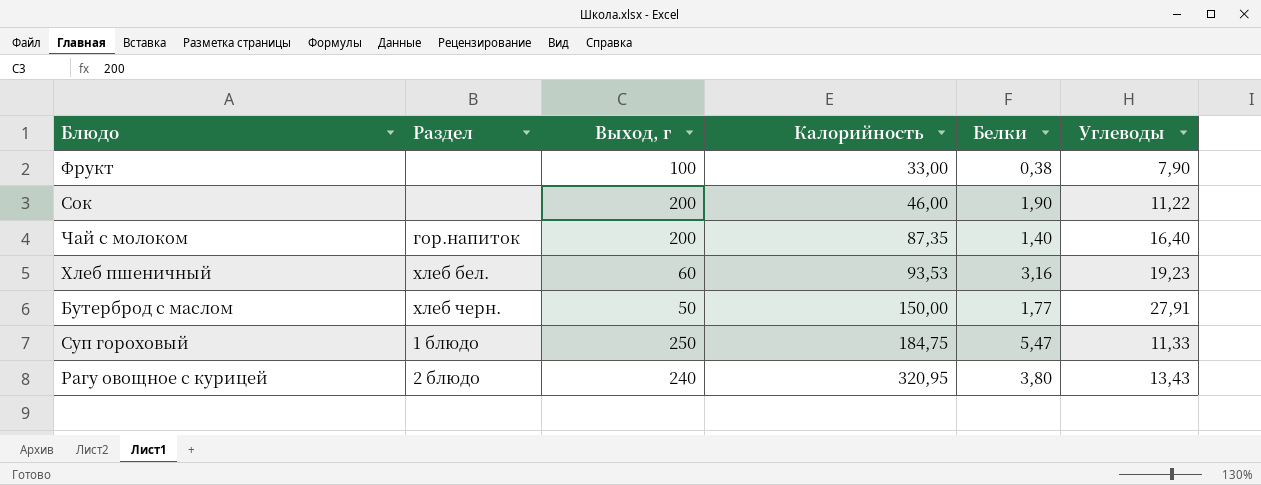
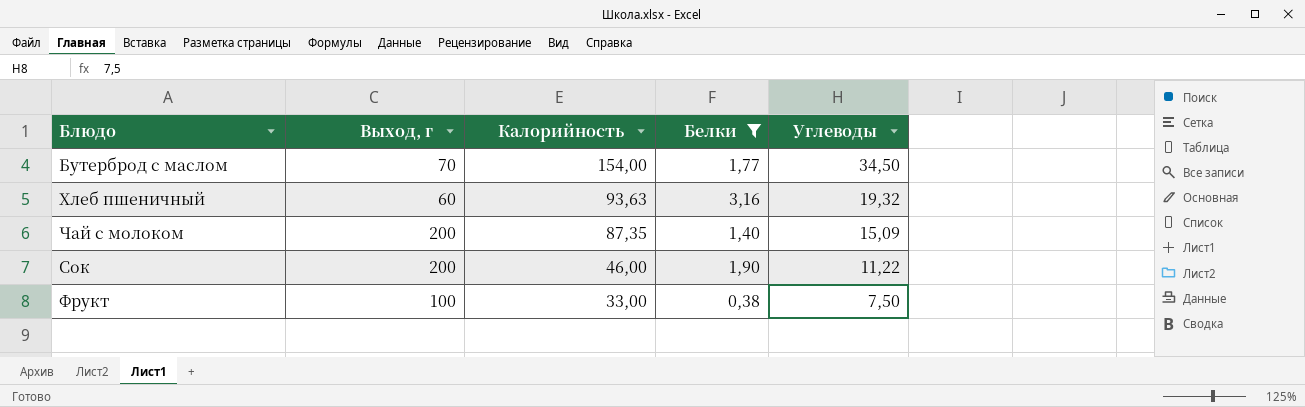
filter: none -> Белки <= 3,16
row order: Калорийность ascending -> Калорийность descending
column Раздел | position: 2 -> none
Бутерброд с маслом | Выход, г: 50 -> 70
Бутерброд с маслом | Калорийность: 150,00 -> 154,00
Бутерброд с маслом | Углеводы: 27,91 -> 34,50
Хлеб пшеничный | Калорийность: 93,53 -> 93,63
Хлеб пшеничный | Углеводы: 19,23 -> 19,32
Чай с молоком | Углеводы: 16,40 -> 15,09
Фрукт | Углеводы: 7,90 -> 7,50

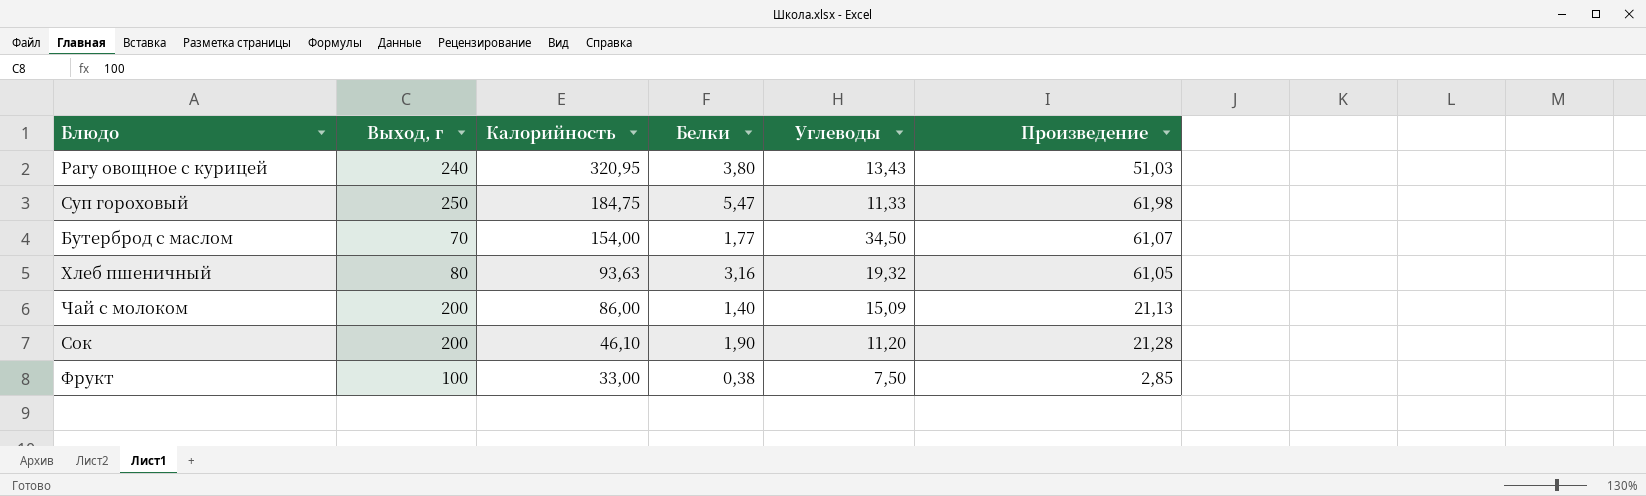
filter: Белки <= 3,16 -> none
column Произведение | formula: none -> [Белки] * [Углеводы]
Хлеб пшеничный | Выход, г: 60 -> 80
Чай с молоком | Калорийность: 87,35 -> 86,00
Сок | Калорийность: 46,00 -> 46,10
Сок | Углеводы: 11,22 -> 11,20

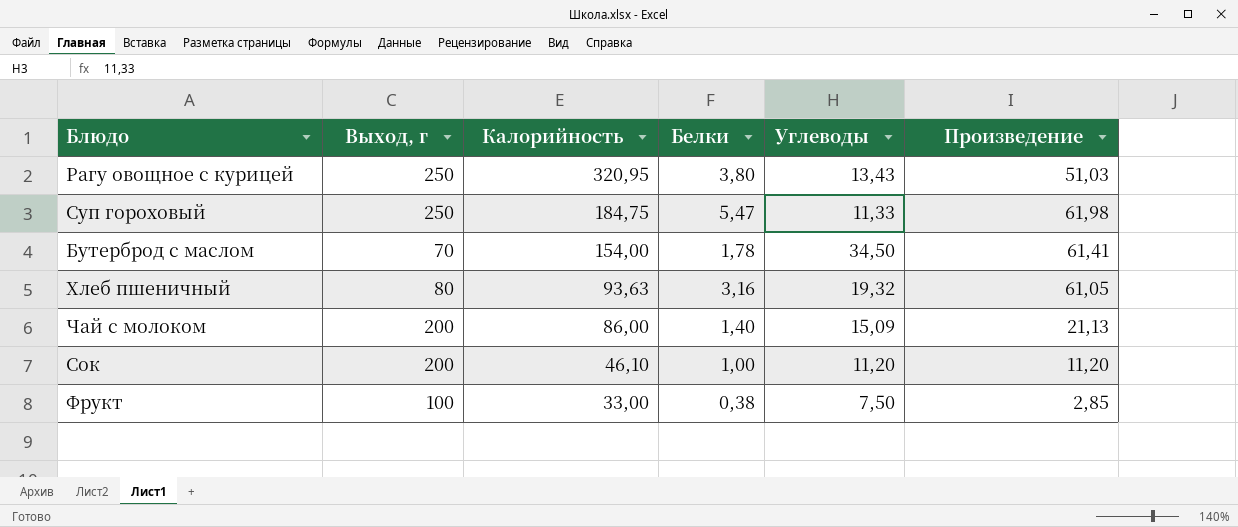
Рагу овощное с курицей | Выход, г: 240 -> 250
Бутерброд с маслом | Белки: 1,77 -> 1,78
Бутерброд с маслом | Произведение: 61,07 -> 61,41
Сок | Белки: 1,90 -> 1,00
Сок | Произведение: 21,28 -> 11,20

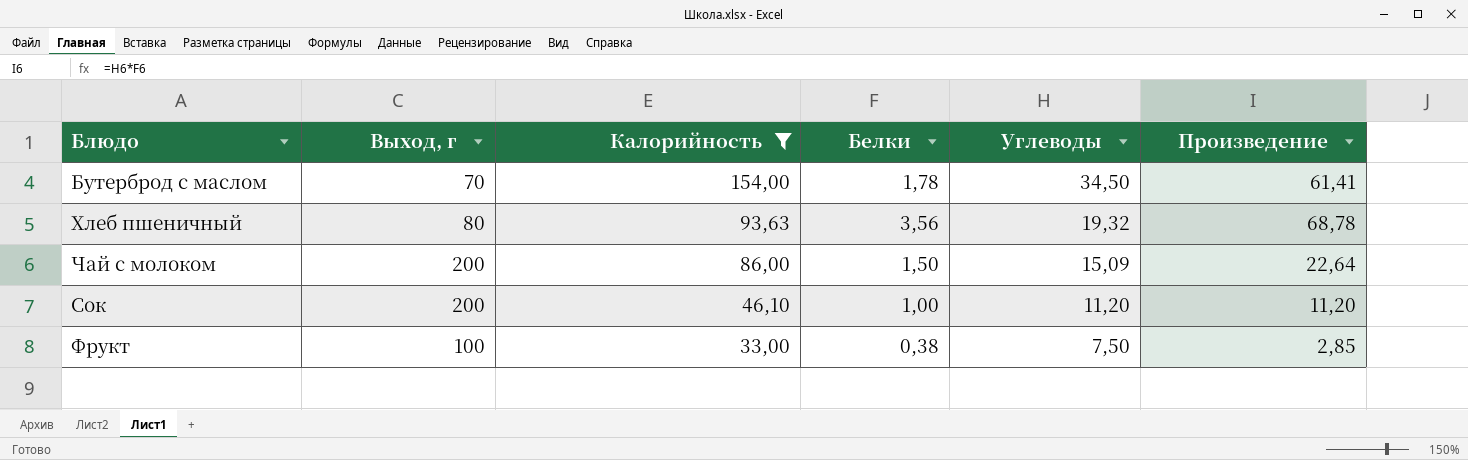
filter: none -> Калорийность <= 154,00
Хлеб пшеничный | Белки: 3,16 -> 3,56
Хлеб пшеничный | Произведение: 61,05 -> 68,78
Чай с молоком | Белки: 1,40 -> 1,50
Чай с молоком | Произведение: 21,13 -> 22,64

